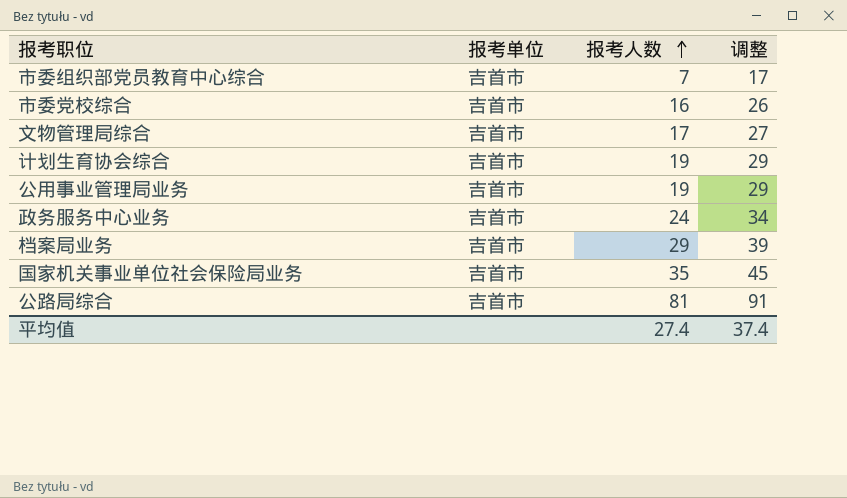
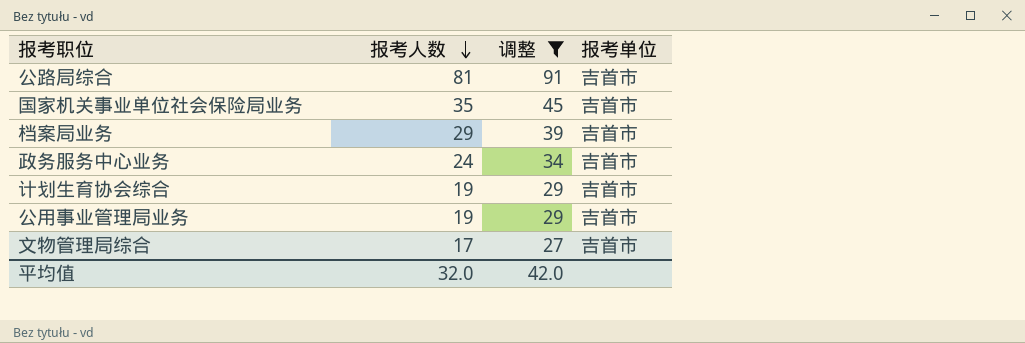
filter: none -> 调整 >= 27
row order: 报考人数 ascending -> 报考人数 descending
column 报考单位 | position: 2 -> 4
平均值 | 报考人数: 27.4 -> 32.0
平均值 | 调整: 37.4 -> 42.0

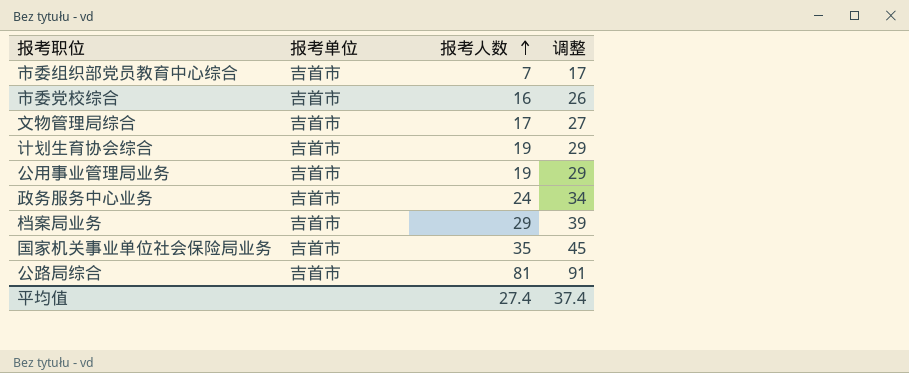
filter: 调整 >= 27 -> none
row order: 报考人数 descending -> 报考人数 ascending
column 报考单位 | position: 4 -> 2
平均值 | 报考人数: 32.0 -> 27.4
平均值 | 调整: 42.0 -> 37.4

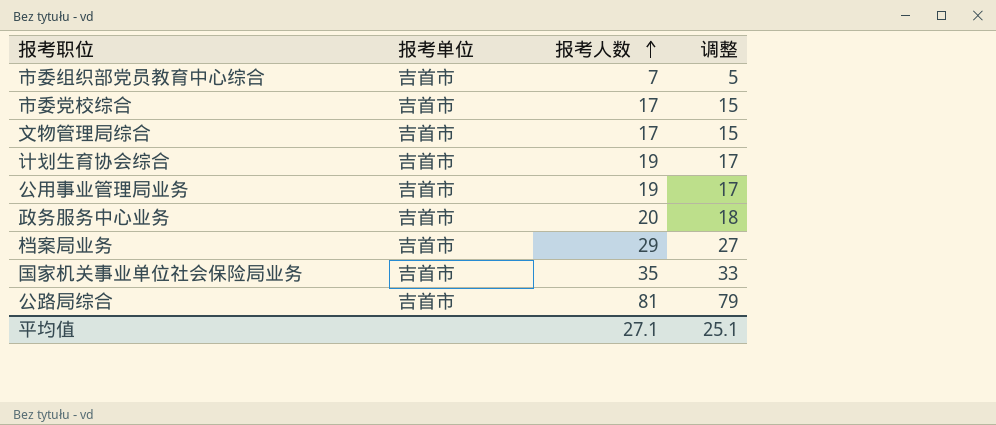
column 调整 | formula: [报考人数] + 10 -> [报考人数] - 2
市委党校综合 | 报考人数: 16 -> 17
政务服务中心业务 | 报考人数: 24 -> 20
平均值 | 报考人数: 27.4 -> 27.1
平均值 | 调整: 37.4 -> 25.1

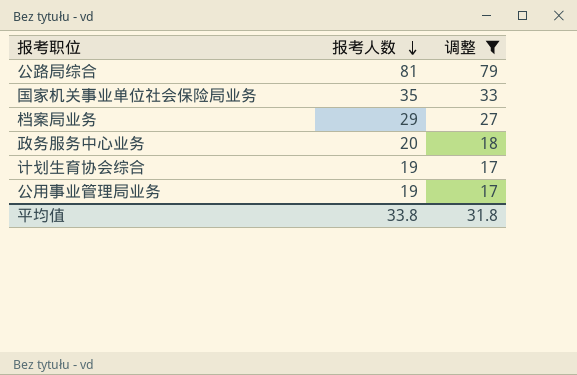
filter: none -> 调整 >= 17
row order: 报考人数 ascending -> 报考人数 descending
column 报考单位 | position: 2 -> none
平均值 | 报考人数: 27.1 -> 33.8
平均值 | 调整: 25.1 -> 31.8

